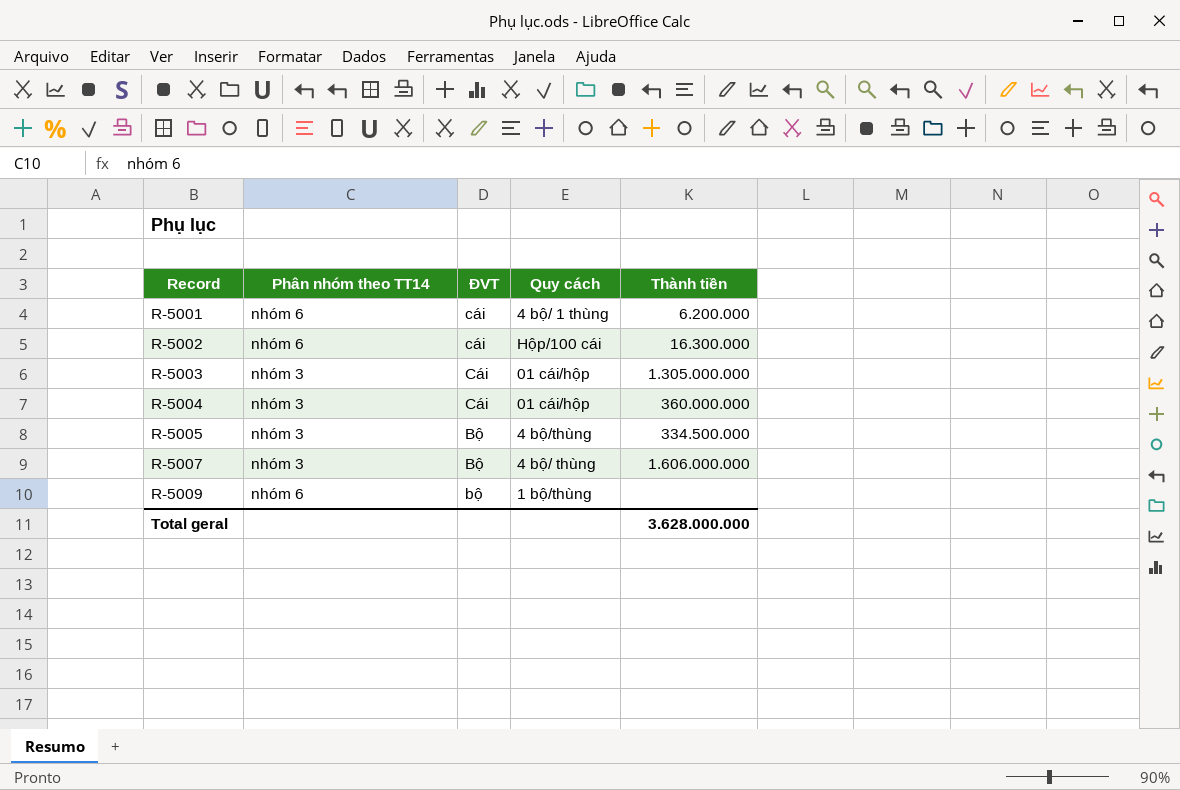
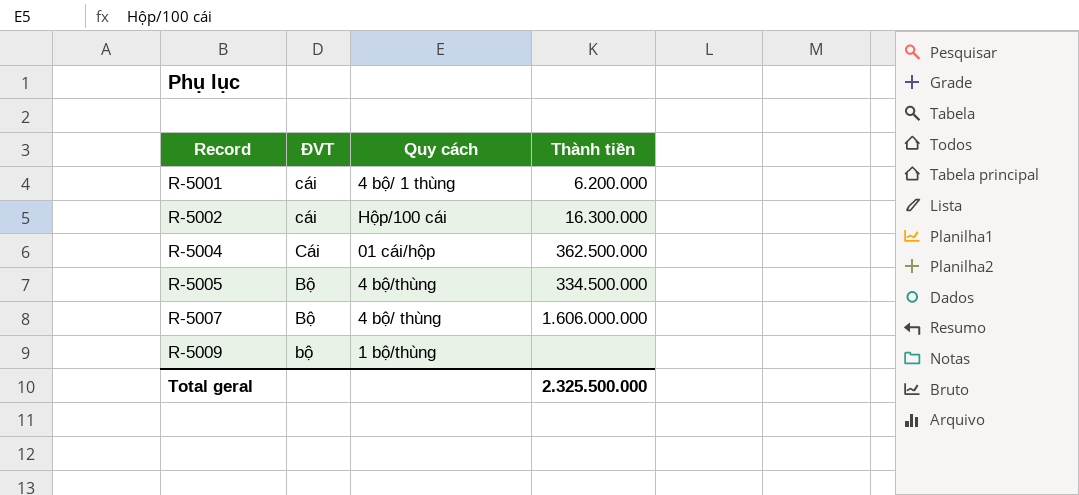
column Phân nhóm theo TT14 | position: 2 -> none
row R-5003: nhóm 3 | Cái | 01 cái/hộp | 1.305.000.000 -> none
R-5004 | Thành tiền: 360.000.000 -> 362.500.000
Total geral | Thành tiền: 3.628.000.000 -> 2.325.500.000

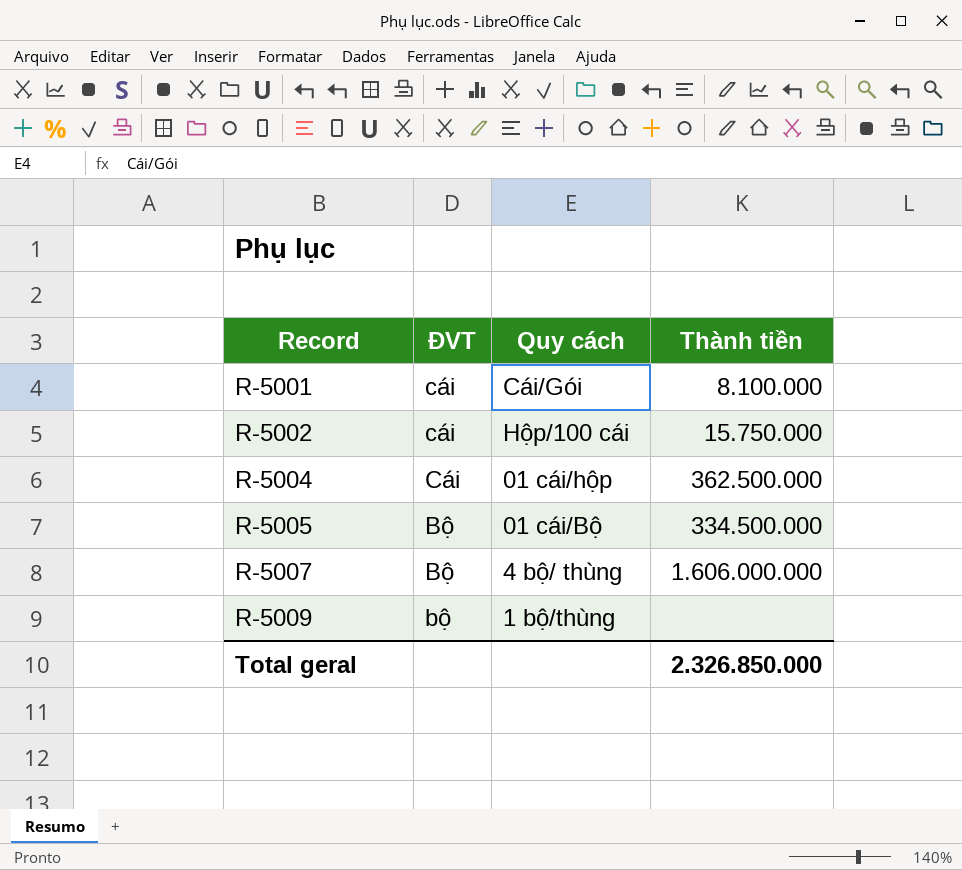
R-5001 | Quy cách: 4 bộ/ 1 thùng -> Cái/Gói
R-5001 | Thành tiền: 6.200.000 -> 8.100.000
R-5002 | Thành tiền: 16.300.000 -> 15.750.000
R-5005 | Quy cách: 4 bộ/thùng -> 01 cái/Bộ
Total geral | Thành tiền: 2.325.500.000 -> 2.326.850.000

